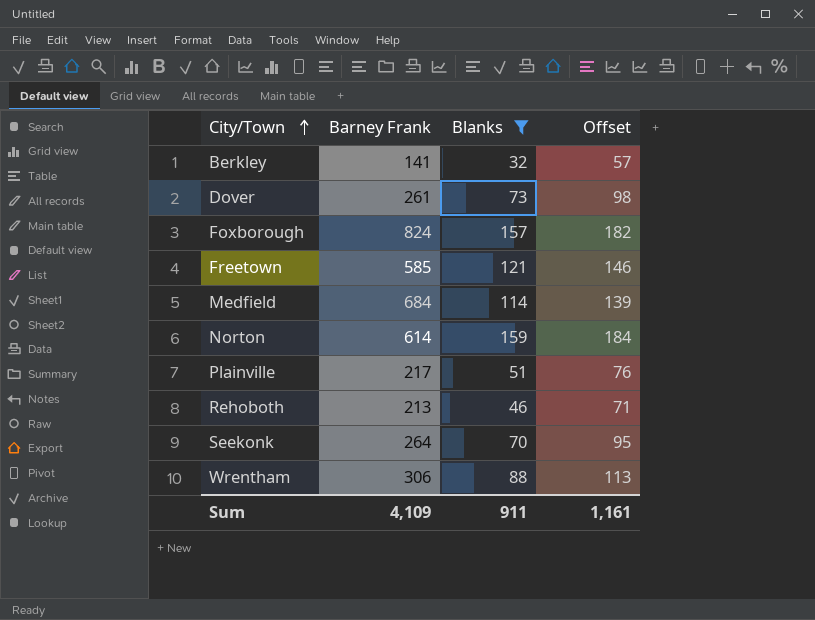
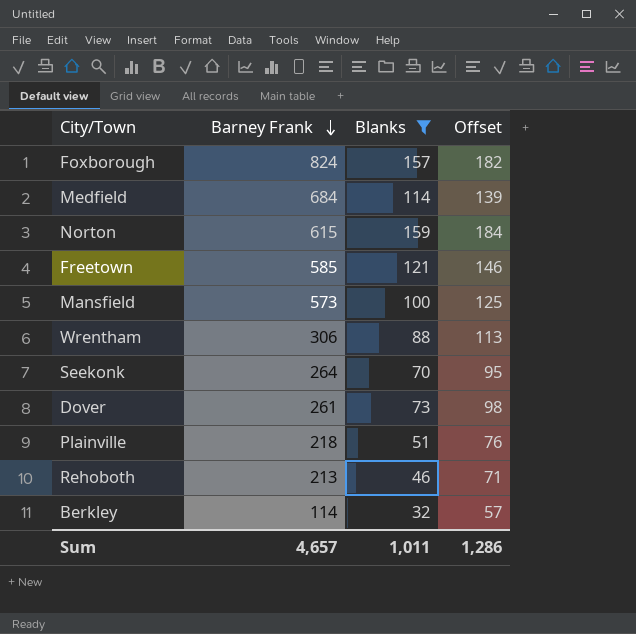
row order: City/Town ascending -> Barney Frank descending
Norton | Barney Frank: 614 -> 615
row Mansfield: none -> 573 | 100 | 125
Plainville | Barney Frank: 217 -> 218
Berkley | Barney Frank: 141 -> 114
Sum | Barney Frank: 4,109 -> 4,657
Sum | Blanks: 911 -> 1,011
Sum | Offset: 1,161 -> 1,286

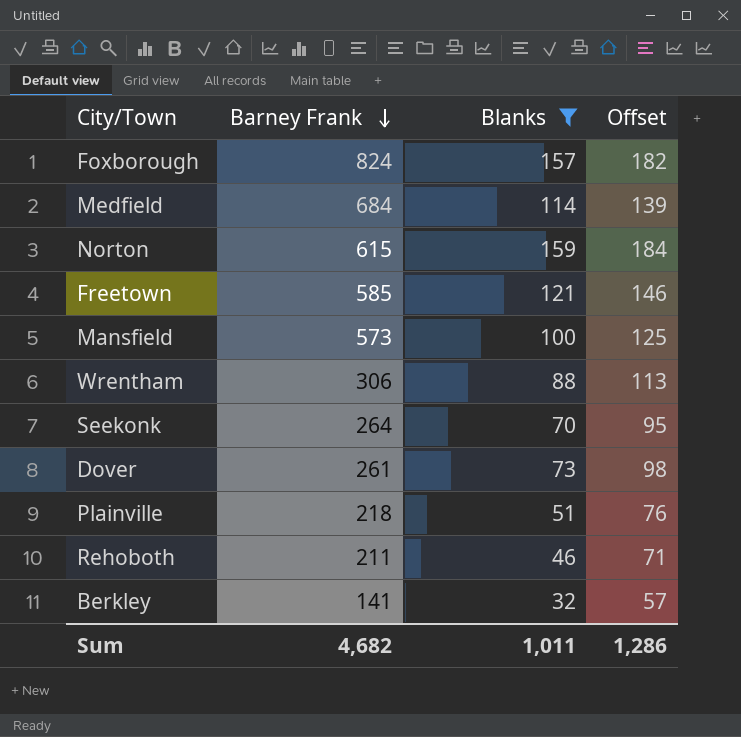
Rehoboth | Barney Frank: 213 -> 211
Berkley | Barney Frank: 114 -> 141
Sum | Barney Frank: 4,657 -> 4,682

